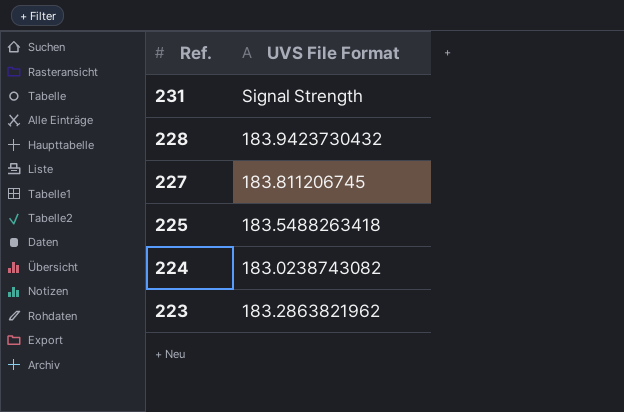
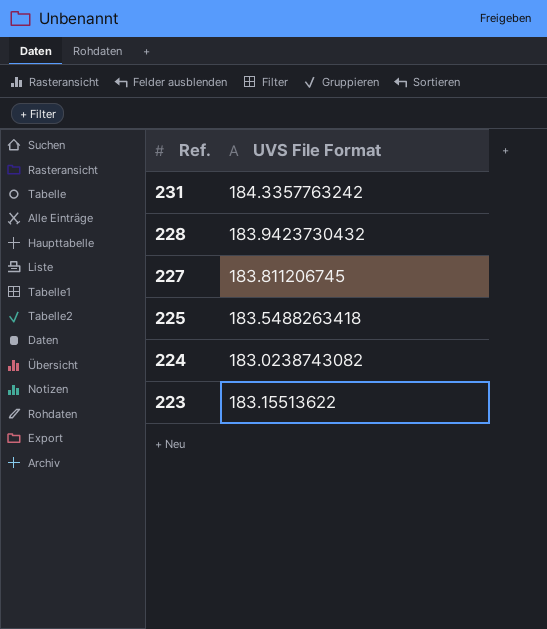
231 | UVS File Format: Signal Strength -> 184.3357763242
223 | UVS File Format: 183.2863821962 -> 183.15513622

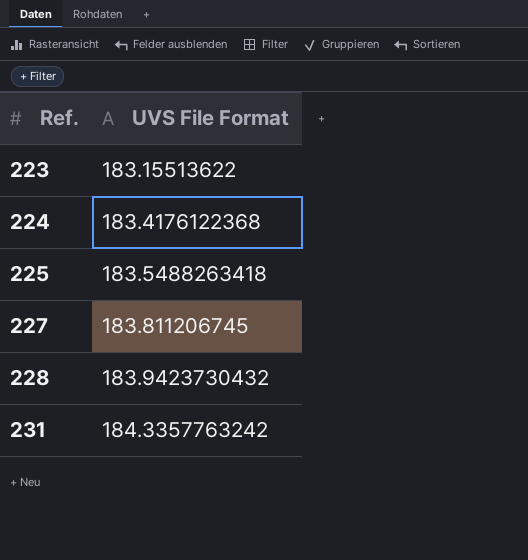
row order: Ref. descending -> Ref. ascending
224 | UVS File Format: 183.0238743082 -> 183.4176122368

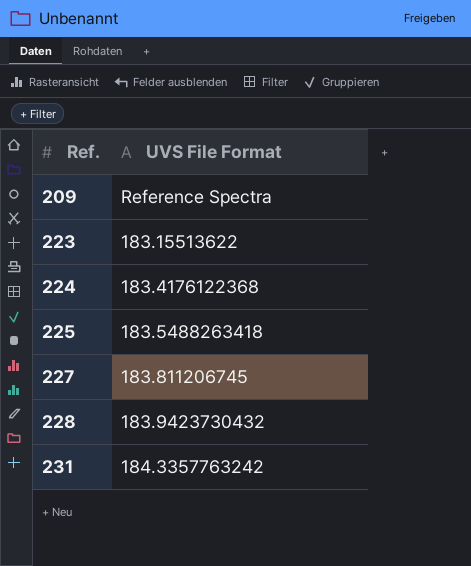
row 209: none -> Reference Spectra

